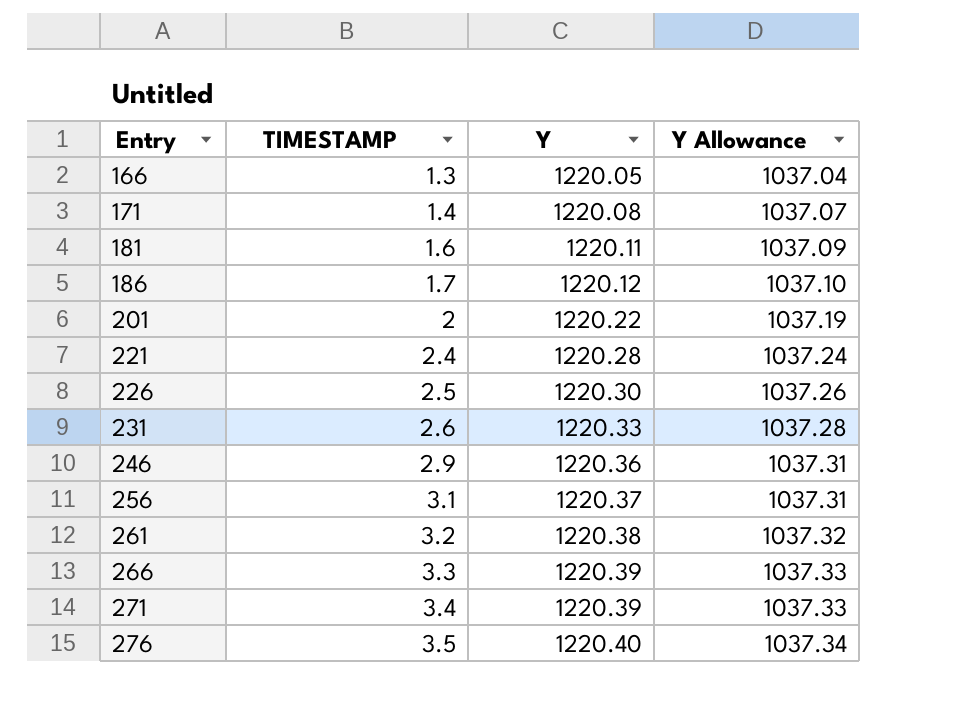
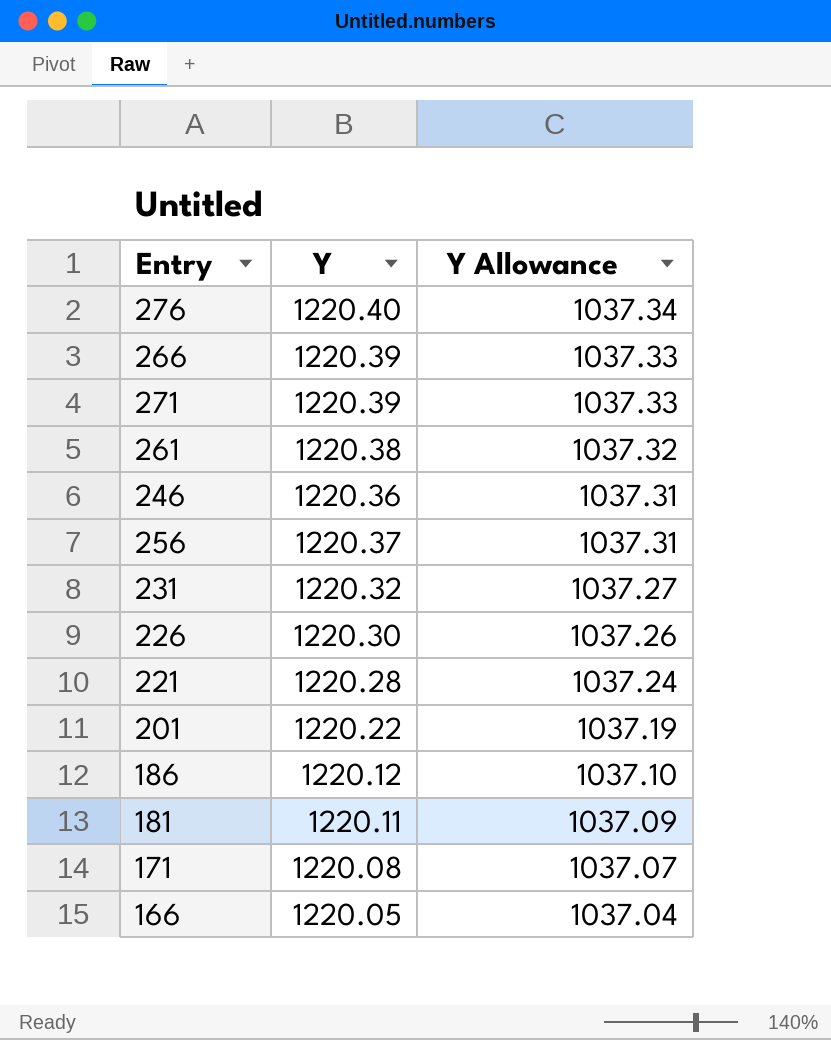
row order: Entry ascending -> Y Allowance descending
column TIMESTAMP | position: 2 -> none
231 | Y: 1220.33 -> 1220.32
231 | Y Allowance: 1037.28 -> 1037.27

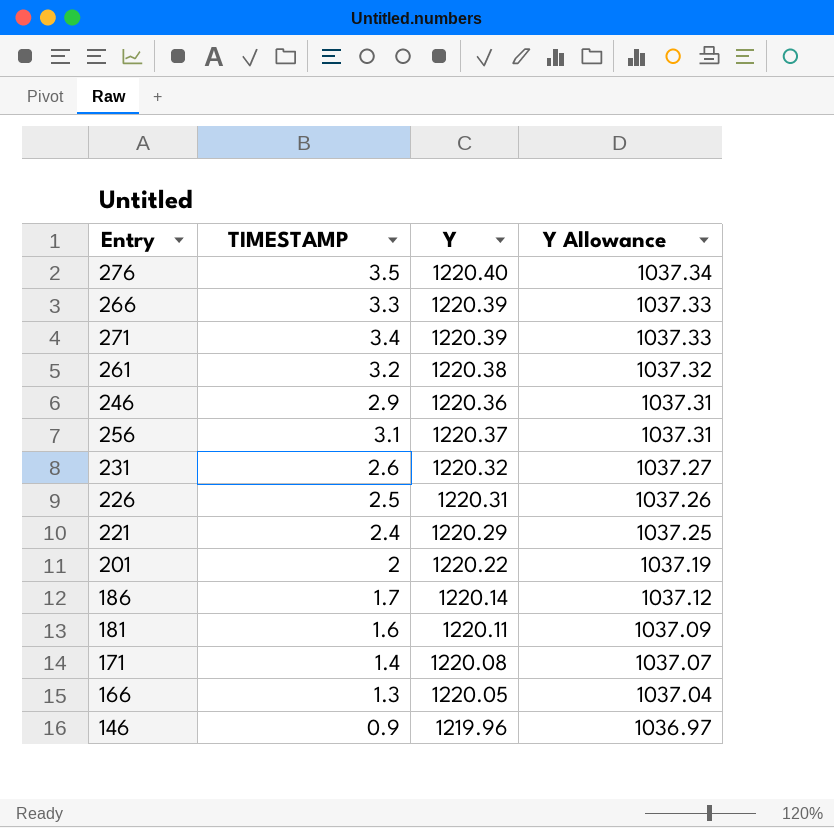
column TIMESTAMP | position: none -> 2
226 | Y: 1220.30 -> 1220.31
221 | Y: 1220.28 -> 1220.29
221 | Y Allowance: 1037.24 -> 1037.25
186 | Y: 1220.12 -> 1220.14
186 | Y Allowance: 1037.10 -> 1037.12
row 146: none -> 0.9 | 1219.96 | 1036.97

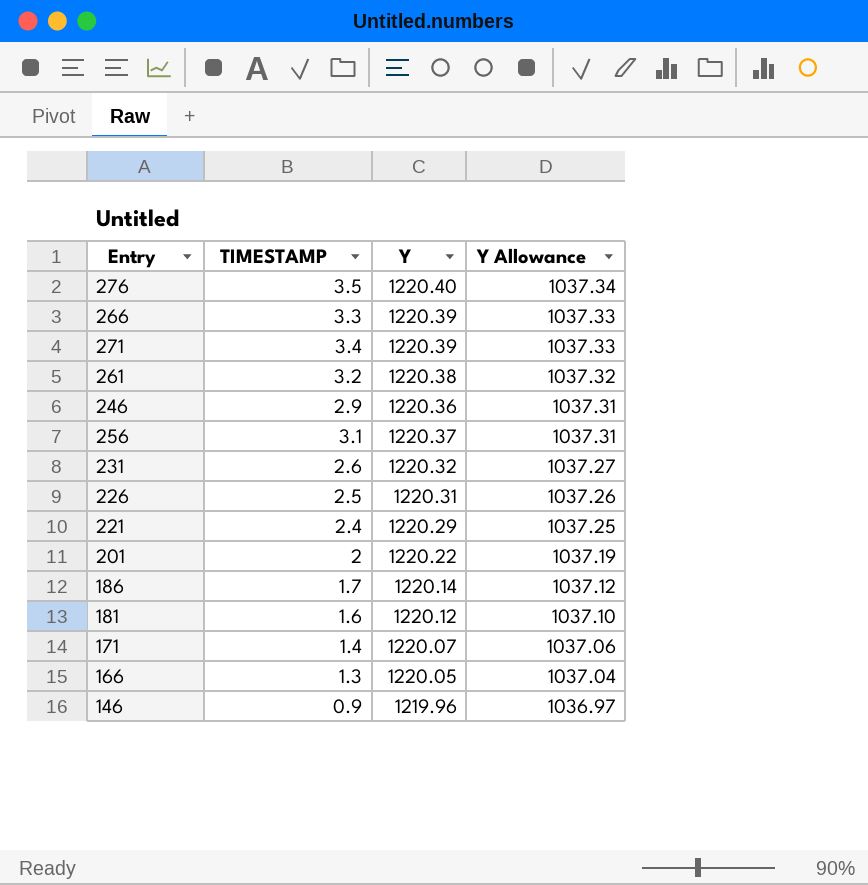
181 | Y: 1220.11 -> 1220.12
181 | Y Allowance: 1037.09 -> 1037.10
171 | Y: 1220.08 -> 1220.07
171 | Y Allowance: 1037.07 -> 1037.06

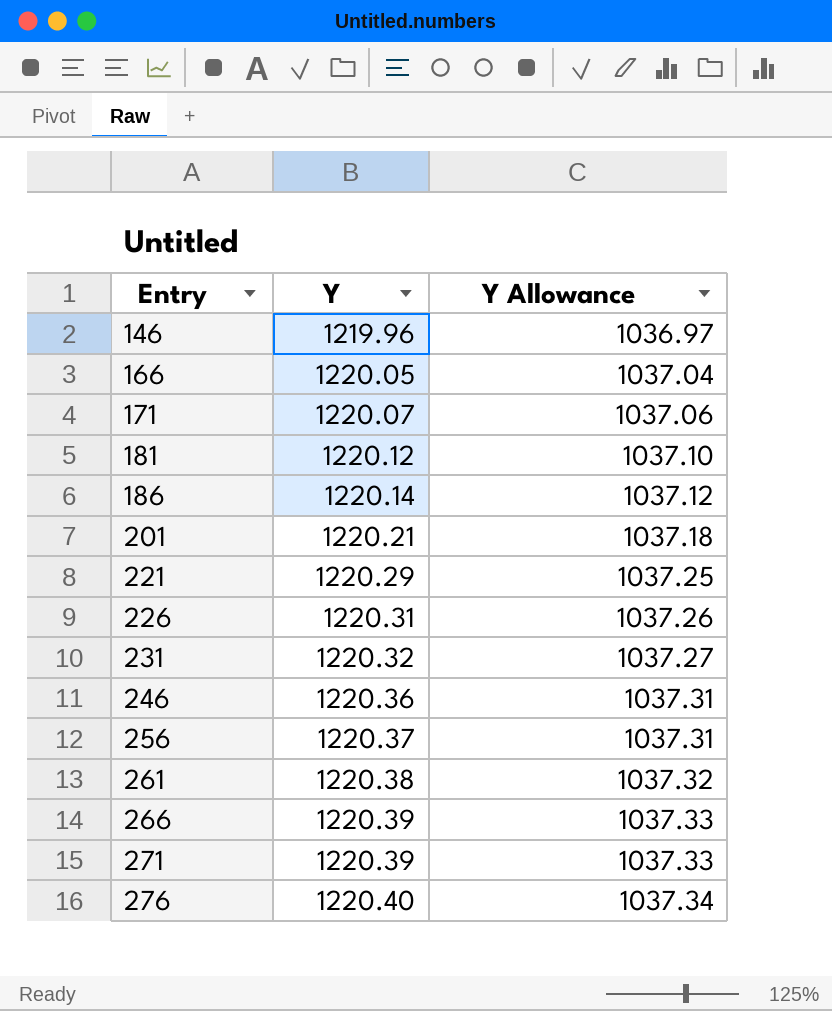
row order: Y Allowance descending -> Entry ascending
column TIMESTAMP | position: 2 -> none
201 | Y: 1220.22 -> 1220.21
201 | Y Allowance: 1037.19 -> 1037.18

